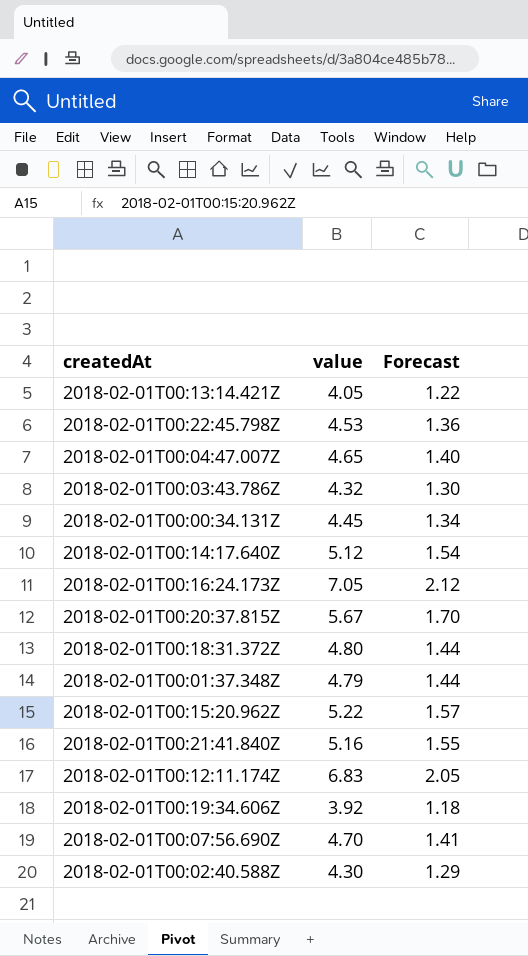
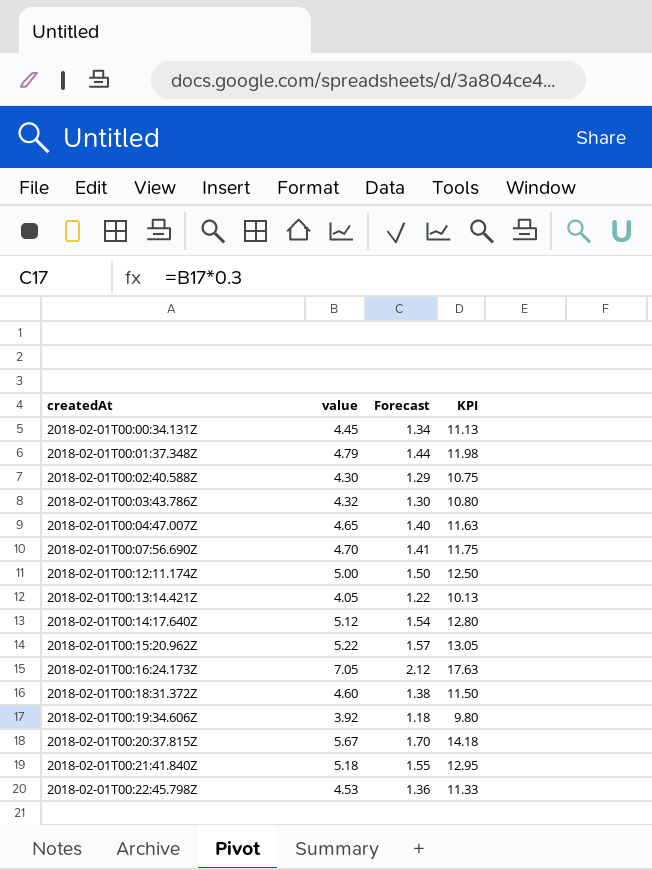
row order: none -> createdAt ascending
column KPI | formula: none -> [value] * 2.5
2018-02-01T00:12:11.174Z | value: 6.83 -> 5.00
2018-02-01T00:12:11.174Z | Forecast: 2.05 -> 1.50
2018-02-01T00:18:31.372Z | value: 4.80 -> 4.60
2018-02-01T00:18:31.372Z | Forecast: 1.44 -> 1.38
2018-02-01T00:21:41.840Z | value: 5.16 -> 5.18

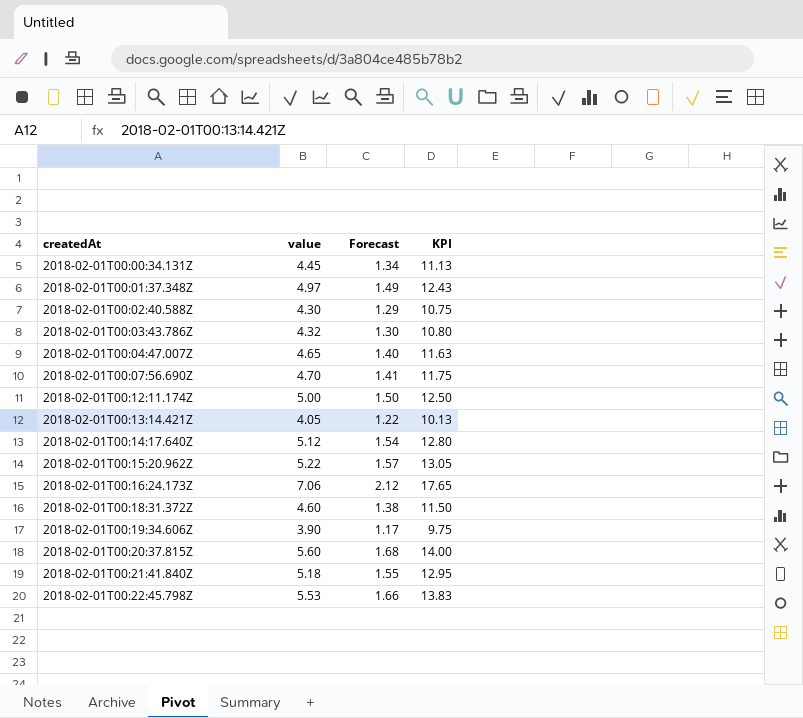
2018-02-01T00:01:37.348Z | value: 4.79 -> 4.97
2018-02-01T00:01:37.348Z | Forecast: 1.44 -> 1.49
2018-02-01T00:01:37.348Z | KPI: 11.98 -> 12.43
2018-02-01T00:16:24.173Z | value: 7.05 -> 7.06
2018-02-01T00:16:24.173Z | KPI: 17.63 -> 17.65
2018-02-01T00:19:34.606Z | value: 3.92 -> 3.90
2018-02-01T00:19:34.606Z | Forecast: 1.18 -> 1.17
2018-02-01T00:19:34.606Z | KPI: 9.80 -> 9.75
2018-02-01T00:20:37.815Z | value: 5.67 -> 5.60
2018-02-01T00:20:37.815Z | Forecast: 1.70 -> 1.68
2018-02-01T00:20:37.815Z | KPI: 14.18 -> 14.00
2018-02-01T00:22:45.798Z | value: 4.53 -> 5.53
2018-02-01T00:22:45.798Z | Forecast: 1.36 -> 1.66
2018-02-01T00:22:45.798Z | KPI: 11.33 -> 13.83

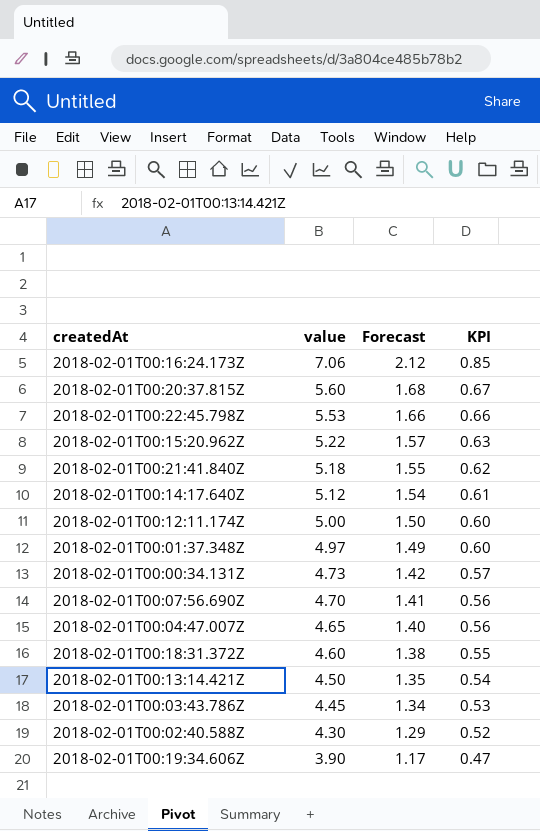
row order: createdAt ascending -> value descending
column KPI | formula: [value] * 2.5 -> [value] * 0.12
2018-02-01T00:00:34.131Z | value: 4.45 -> 4.73
2018-02-01T00:00:34.131Z | Forecast: 1.34 -> 1.42
2018-02-01T00:13:14.421Z | value: 4.05 -> 4.50
2018-02-01T00:13:14.421Z | Forecast: 1.22 -> 1.35
2018-02-01T00:03:43.786Z | value: 4.32 -> 4.45
2018-02-01T00:03:43.786Z | Forecast: 1.30 -> 1.34

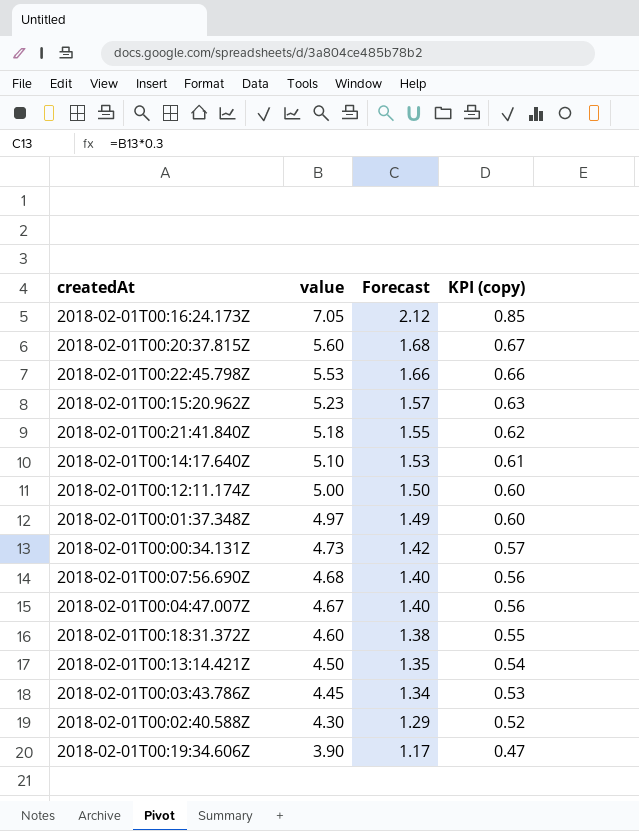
column name: KPI -> KPI (copy)
2018-02-01T00:16:24.173Z | value: 7.06 -> 7.05
2018-02-01T00:15:20.962Z | value: 5.22 -> 5.23
2018-02-01T00:14:17.640Z | value: 5.12 -> 5.10
2018-02-01T00:14:17.640Z | Forecast: 1.54 -> 1.53
2018-02-01T00:07:56.690Z | value: 4.70 -> 4.68
2018-02-01T00:07:56.690Z | Forecast: 1.41 -> 1.40
2018-02-01T00:04:47.007Z | value: 4.65 -> 4.67

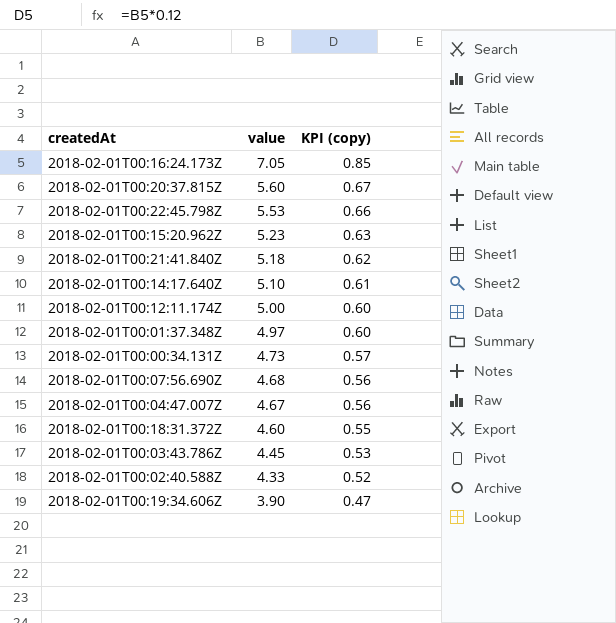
column Forecast | formula: [value] * 0.3 -> none
row 2018-02-01T00:13:14.421Z: 4.50 | 1.35 | 0.54 -> none
2018-02-01T00:02:40.588Z | value: 4.30 -> 4.33

